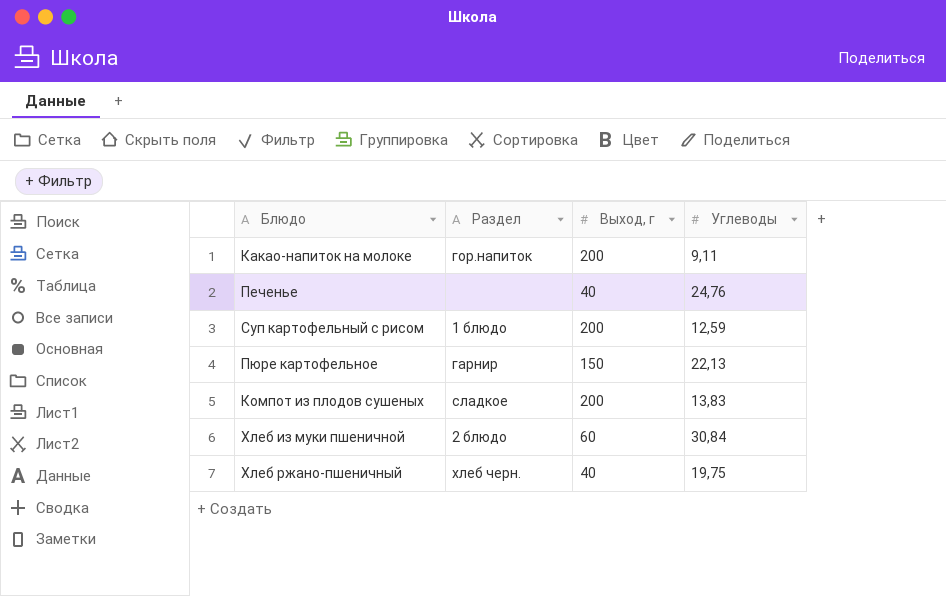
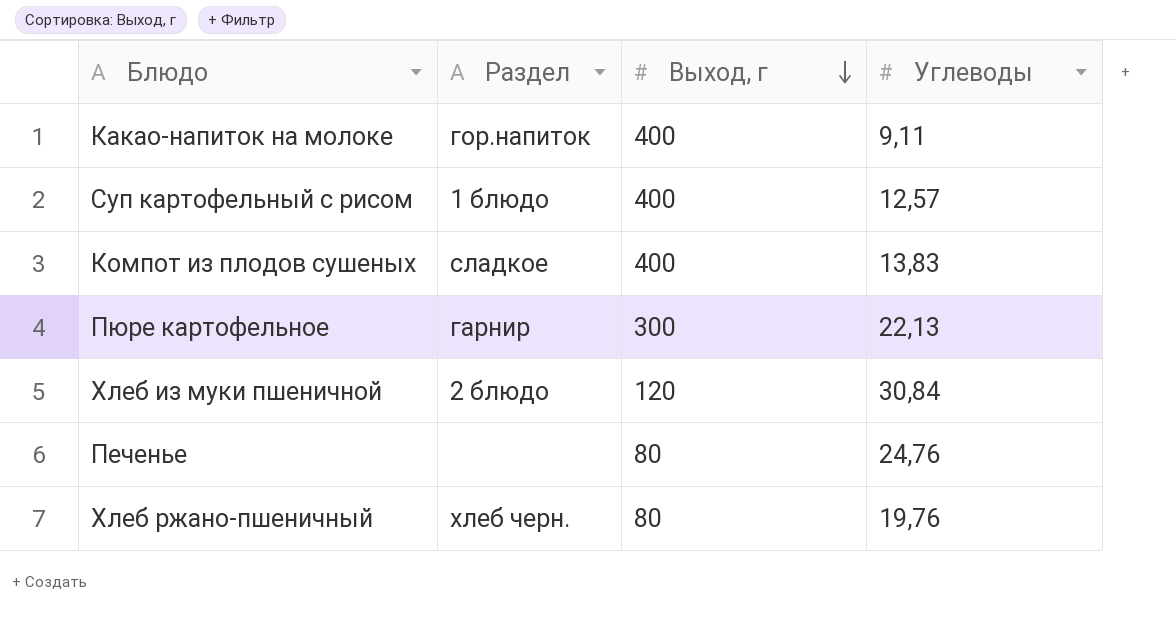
row order: none -> Выход, г descending
Какао-напиток на молоке | Выход, г: 200 -> 400
Суп картофельный с рисом | Выход, г: 200 -> 400
Суп картофельный с рисом | Углеводы: 12,59 -> 12,57
Компот из плодов сушеных | Выход, г: 200 -> 400
Пюре картофельное | Выход, г: 150 -> 300
Хлеб из муки пшеничной | Выход, г: 60 -> 120
Печенье | Выход, г: 40 -> 80
Хлеб ржано-пшеничный | Выход, г: 40 -> 80
Хлеб ржано-пшеничный | Углеводы: 19,75 -> 19,76

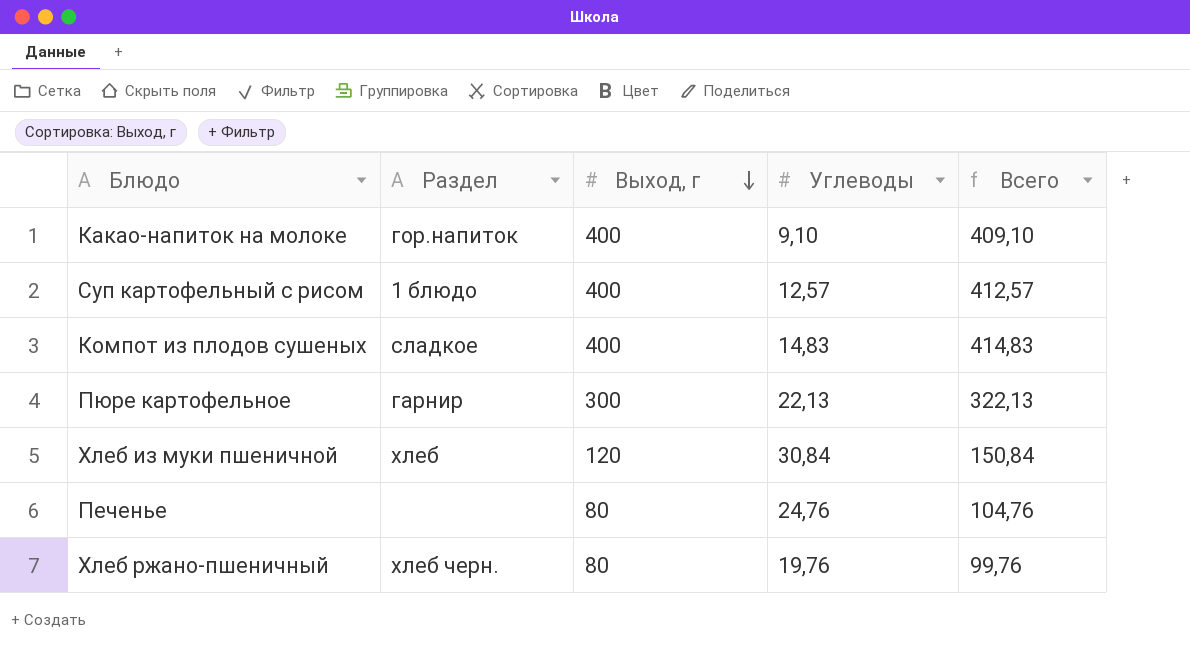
column Всего | formula: none -> [Выход, г] + [Углеводы]
Какао-напиток на молоке | Углеводы: 9,11 -> 9,10
Компот из плодов сушеных | Углеводы: 13,83 -> 14,83
Хлеб из муки пшеничной | Раздел: 2 блюдо -> хлеб

